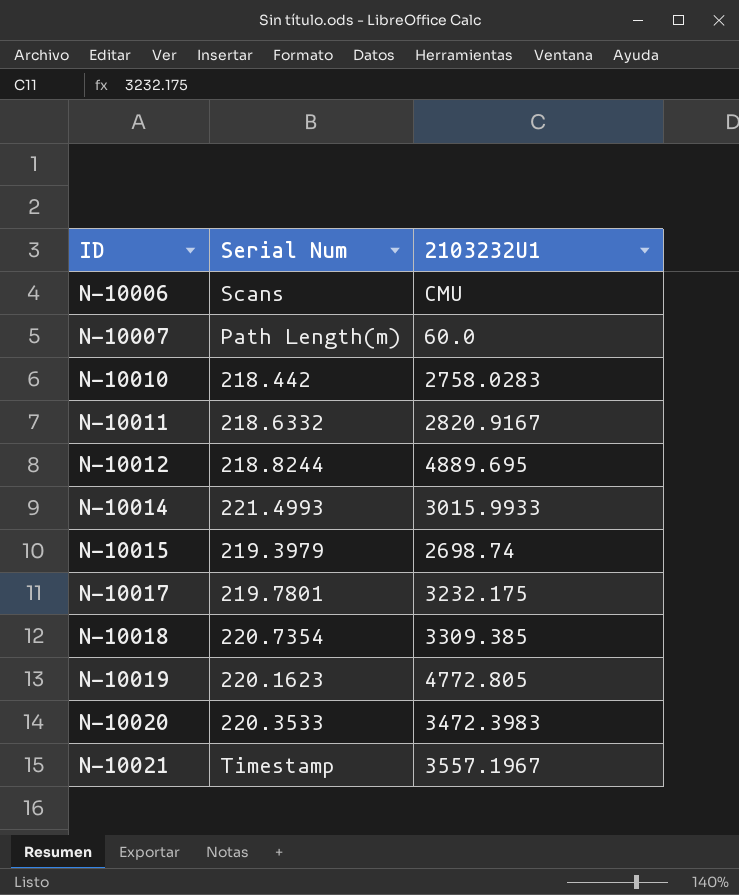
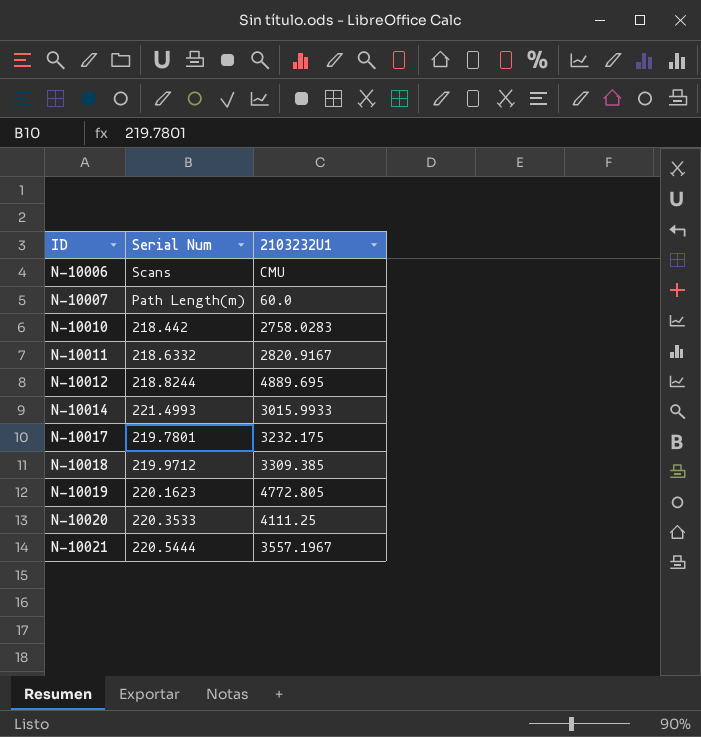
row N-10015: 219.3979 | 2698.74 -> none
N-10018 | Serial Num: 220.7354 -> 219.9712
N-10020 | 2103232U1: 3472.3983 -> 4111.25
N-10021 | Serial Num: Timestamp -> 220.5444

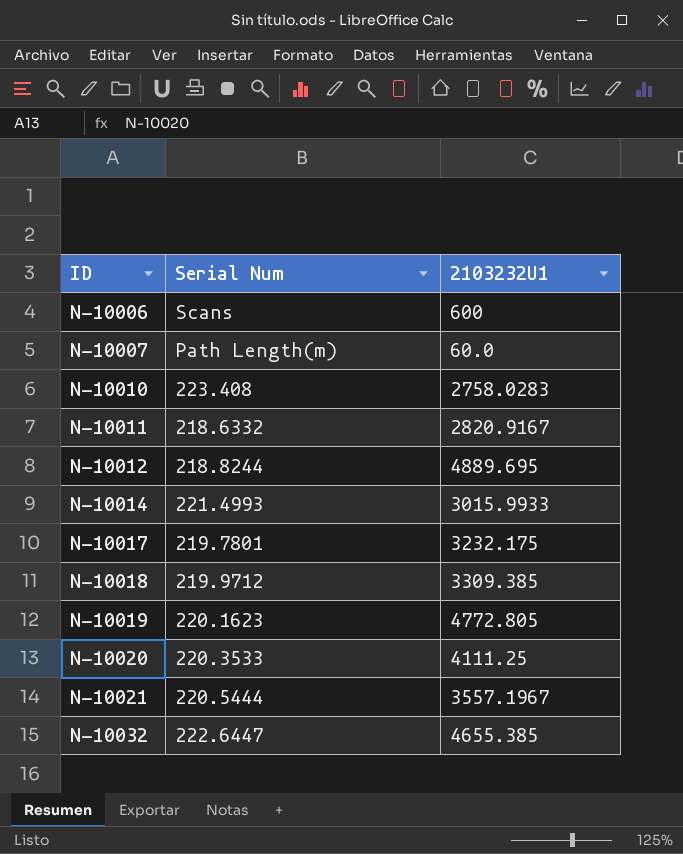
N-10006 | 2103232U1: CMU -> 600
N-10010 | Serial Num: 218.442 -> 223.408
row N-10032: none -> 222.6447 | 4655.385

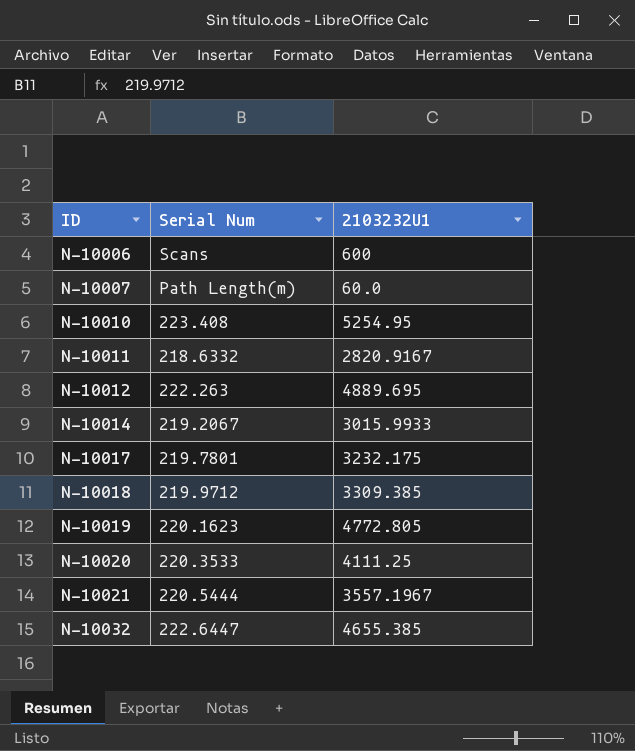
N-10010 | 2103232U1: 2758.0283 -> 5254.95
N-10012 | Serial Num: 218.8244 -> 222.263
N-10014 | Serial Num: 221.4993 -> 219.2067

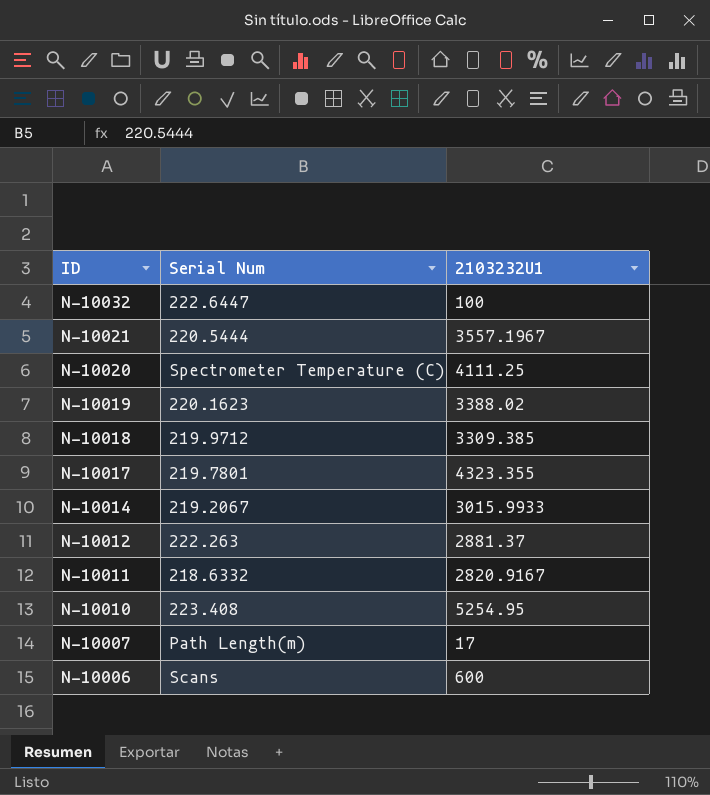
row order: ID ascending -> ID descending
N-10032 | 2103232U1: 4655.385 -> 100
N-10020 | Serial Num: 220.3533 -> Spectrometer Temperature (C)
N-10019 | 2103232U1: 4772.805 -> 3388.02
N-10017 | 2103232U1: 3232.175 -> 4323.355
N-10012 | 2103232U1: 4889.695 -> 2881.37
N-10007 | 2103232U1: 60.0 -> 17

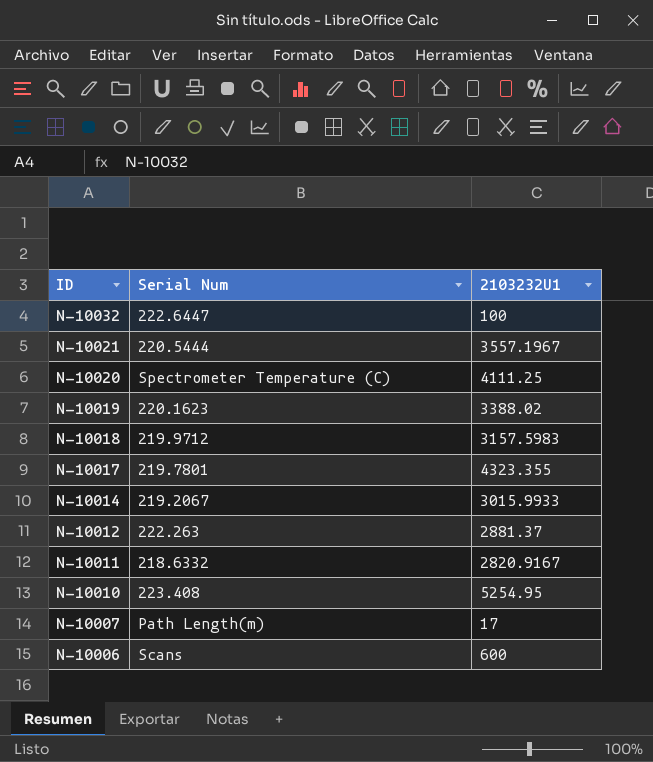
N-10018 | 2103232U1: 3309.385 -> 3157.5983

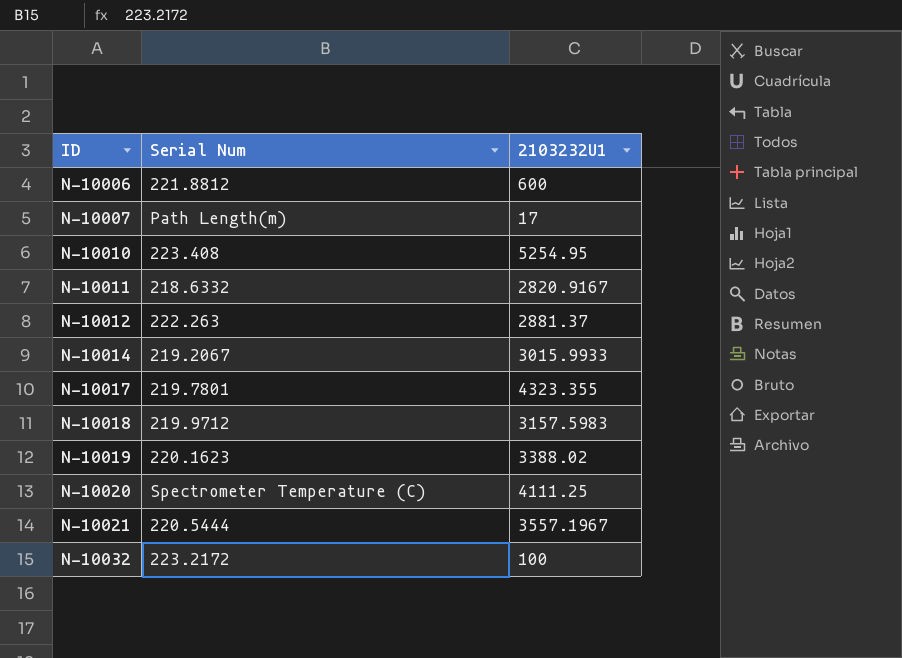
row order: ID descending -> ID ascending
N-10006 | Serial Num: Scans -> 221.8812
N-10032 | Serial Num: 222.6447 -> 223.2172

